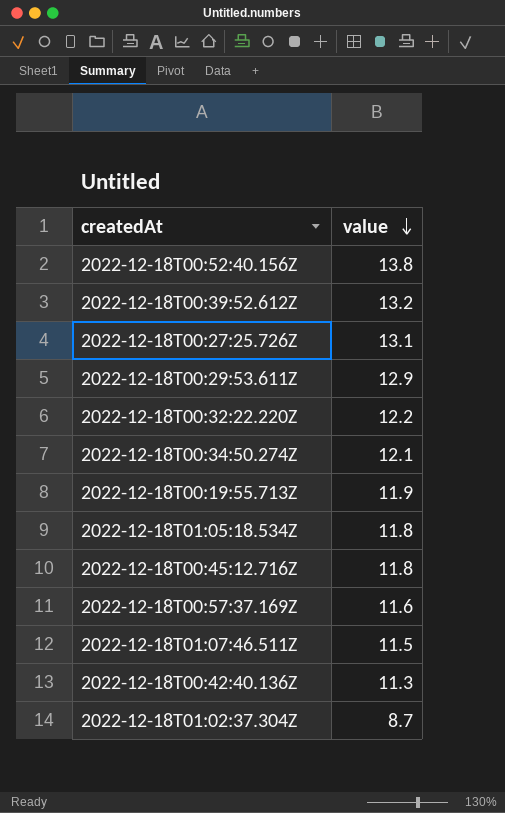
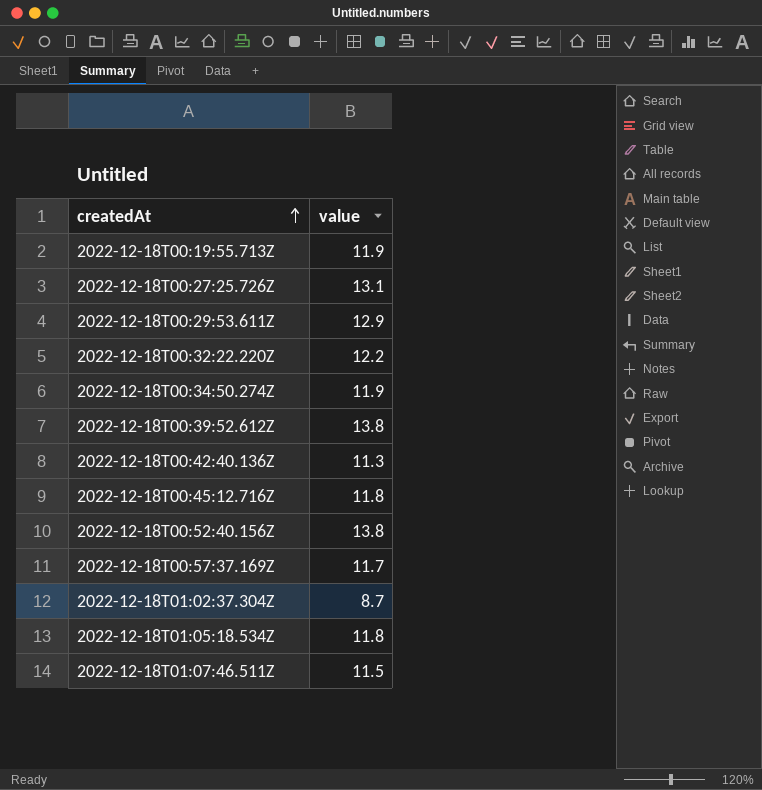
row order: value descending -> createdAt ascending
2022-12-18T00:34:50.274Z | value: 12.1 -> 11.9
2022-12-18T00:39:52.612Z | value: 13.2 -> 13.8
2022-12-18T00:57:37.169Z | value: 11.6 -> 11.7

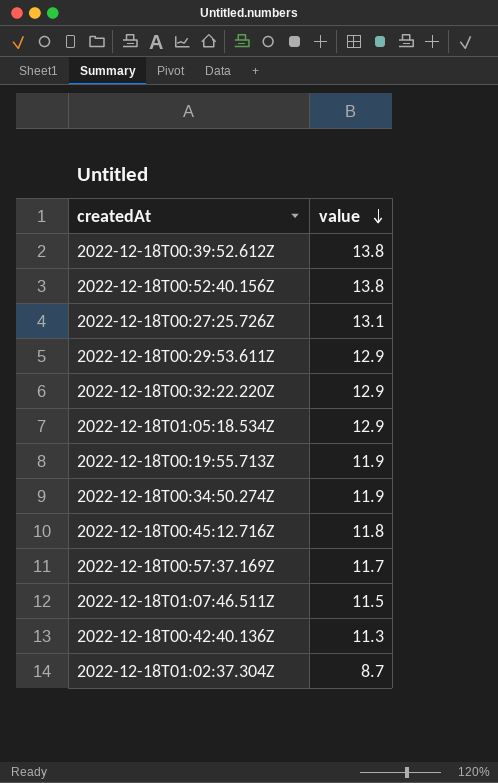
row order: createdAt ascending -> value descending
2022-12-18T00:32:22.220Z | value: 12.2 -> 12.9
2022-12-18T01:05:18.534Z | value: 11.8 -> 12.9

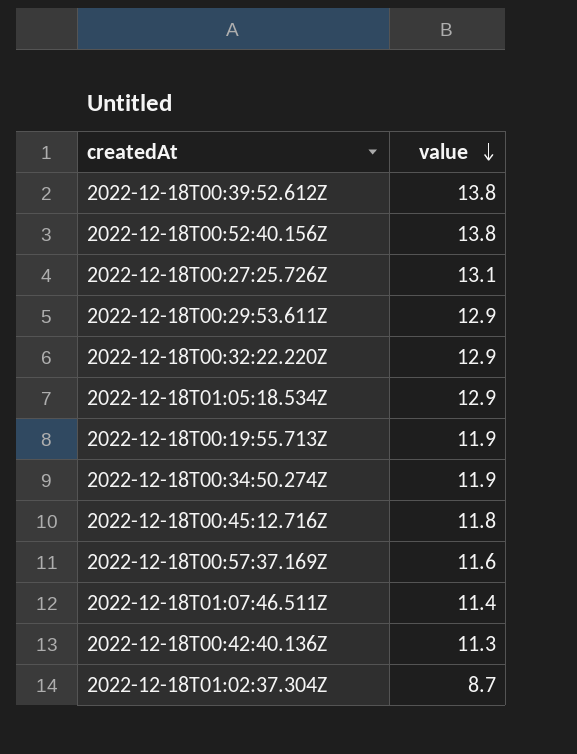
2022-12-18T00:57:37.169Z | value: 11.7 -> 11.6
2022-12-18T01:07:46.511Z | value: 11.5 -> 11.4

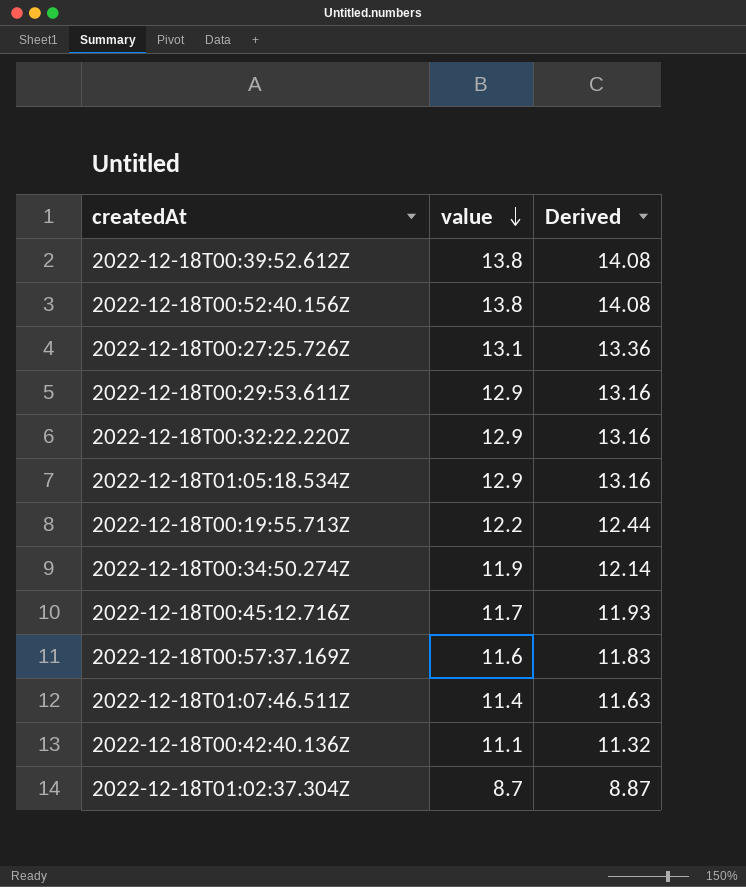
column Derived | formula: none -> [value] * 1.02
2022-12-18T00:19:55.713Z | value: 11.9 -> 12.2
2022-12-18T00:45:12.716Z | value: 11.8 -> 11.7
2022-12-18T00:42:40.136Z | value: 11.3 -> 11.1

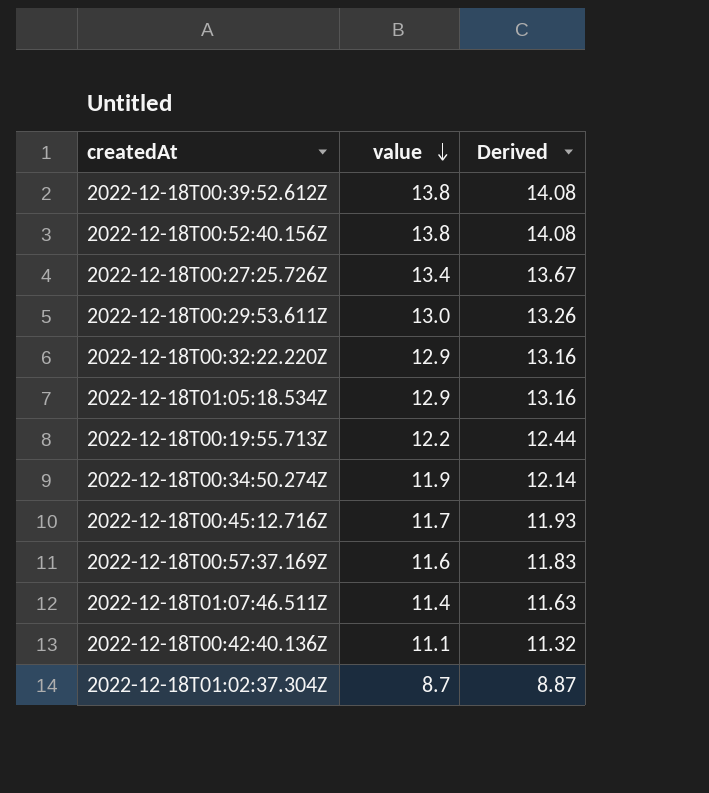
2022-12-18T00:27:25.726Z | value: 13.1 -> 13.4
2022-12-18T00:27:25.726Z | Derived: 13.36 -> 13.67
2022-12-18T00:29:53.611Z | value: 12.9 -> 13.0
2022-12-18T00:29:53.611Z | Derived: 13.16 -> 13.26

